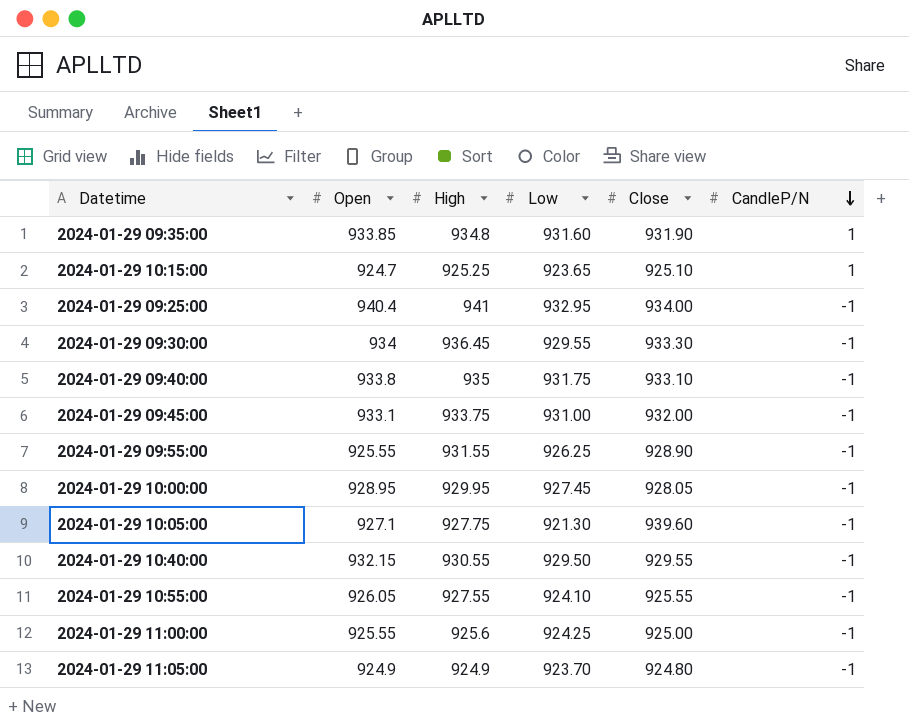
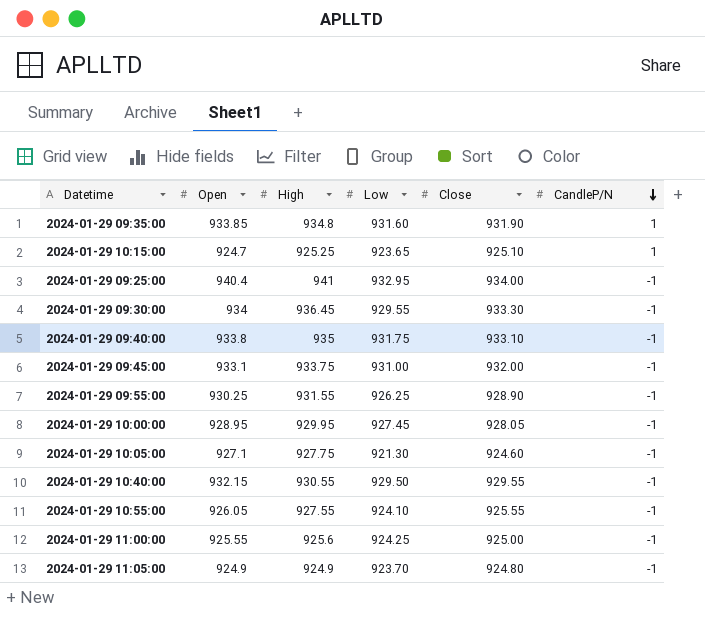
2024-01-29 09:55:00 | Open: 925.55 -> 930.25
2024-01-29 10:05:00 | Close: 939.60 -> 924.60

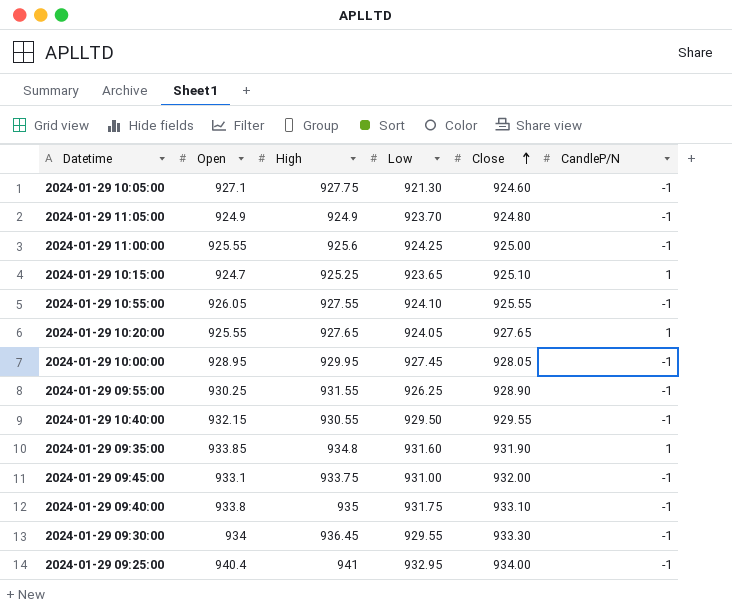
row order: CandleP/N descending -> Close ascending
row 2024-01-29 10:20:00: none -> 925.55 | 927.65 | 924.05 | 927.65 | 1

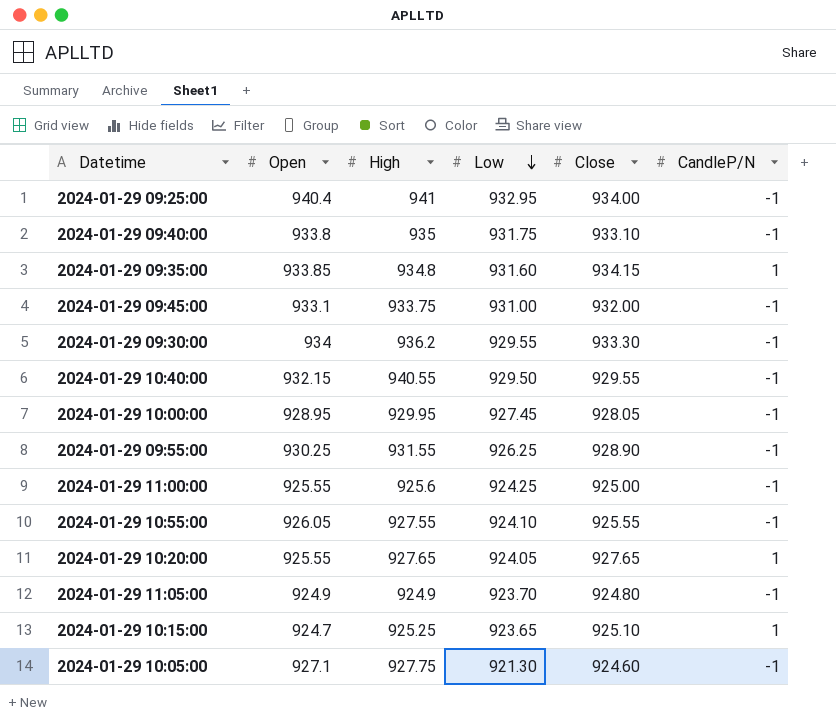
row order: Close ascending -> Low descending
2024-01-29 09:35:00 | Close: 931.90 -> 934.15
2024-01-29 09:30:00 | High: 936.45 -> 936.2
2024-01-29 10:40:00 | High: 930.55 -> 940.55

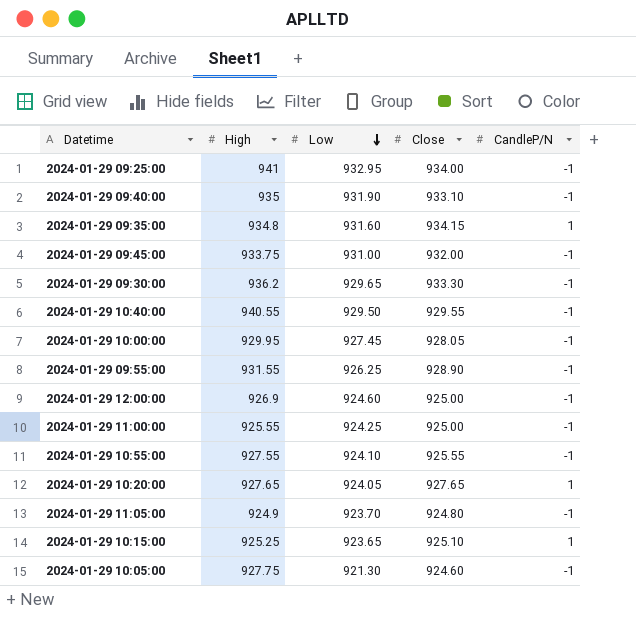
column Open | position: 2 -> none
2024-01-29 09:40:00 | Low: 931.75 -> 931.90
2024-01-29 09:30:00 | Low: 929.55 -> 929.65
row 2024-01-29 12:00:00: none -> 926.9 | 924.60 | 925.00 | -1
2024-01-29 11:00:00 | High: 925.6 -> 925.55

